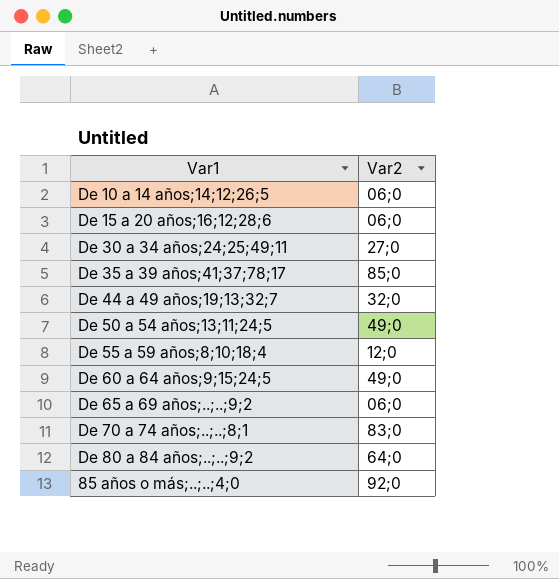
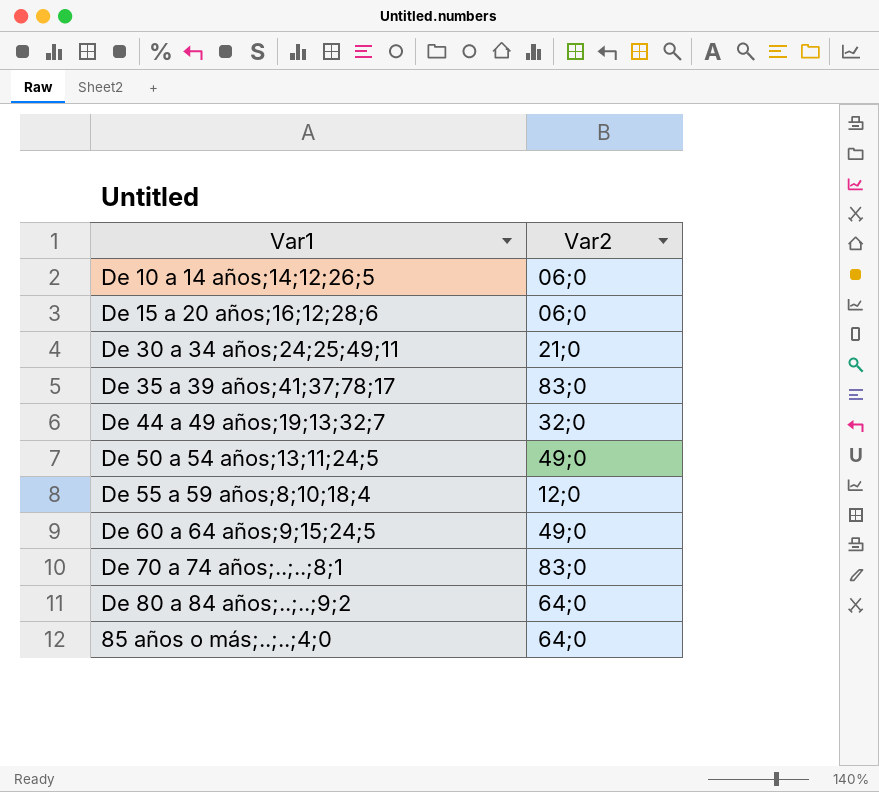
row De 65 a 69 años;..;..;9;2: 06;0 -> none
De 30 a 34 años;24;25;49;11 | Var2: 27;0 -> 21;0
De 35 a 39 años;41;37;78;17 | Var2: 85;0 -> 83;0
85 años o más;..;..;4;0 | Var2: 92;0 -> 64;0

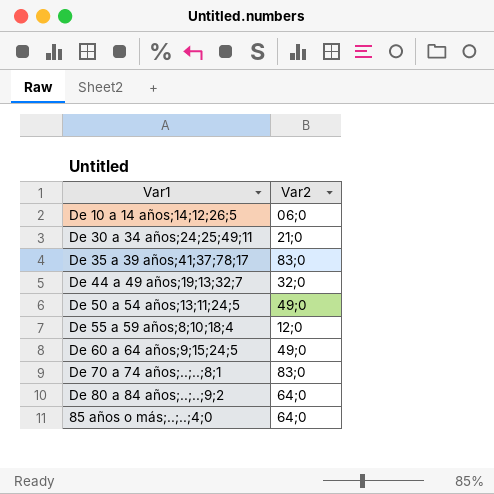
row De 15 a 20 años;16;12;28;6: 06;0 -> none

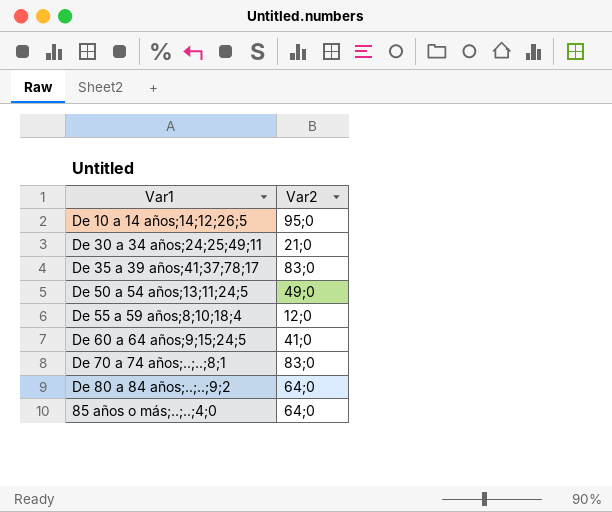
row De 44 a 49 años;19;13;32;7: 32;0 -> none
De 10 a 14 años;14;12;26;5 | Var2: 06;0 -> 95;0
De 60 a 64 años;9;15;24;5 | Var2: 49;0 -> 41;0

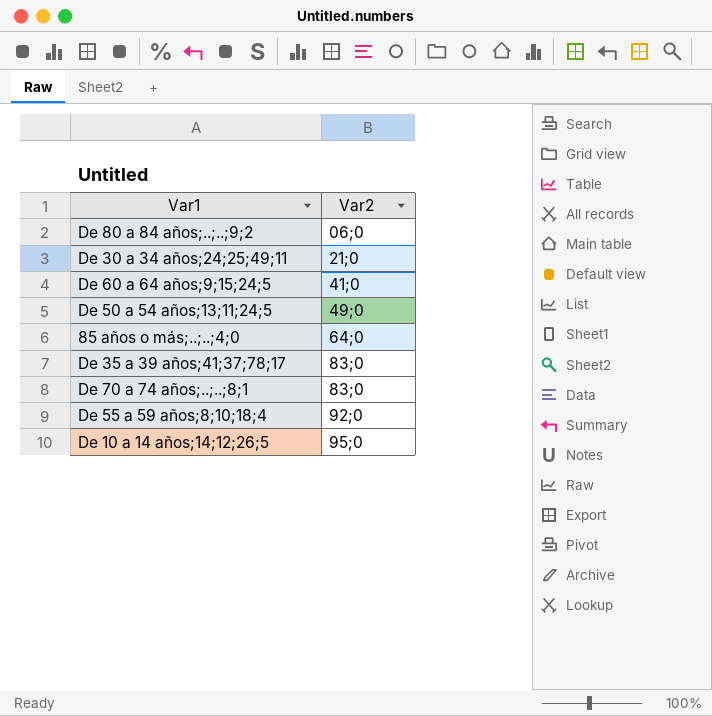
row order: none -> Var2 ascending
De 80 a 84 años;..;..;9;2 | Var2: 64;0 -> 06;0
De 55 a 59 años;8;10;18;4 | Var2: 12;0 -> 92;0

